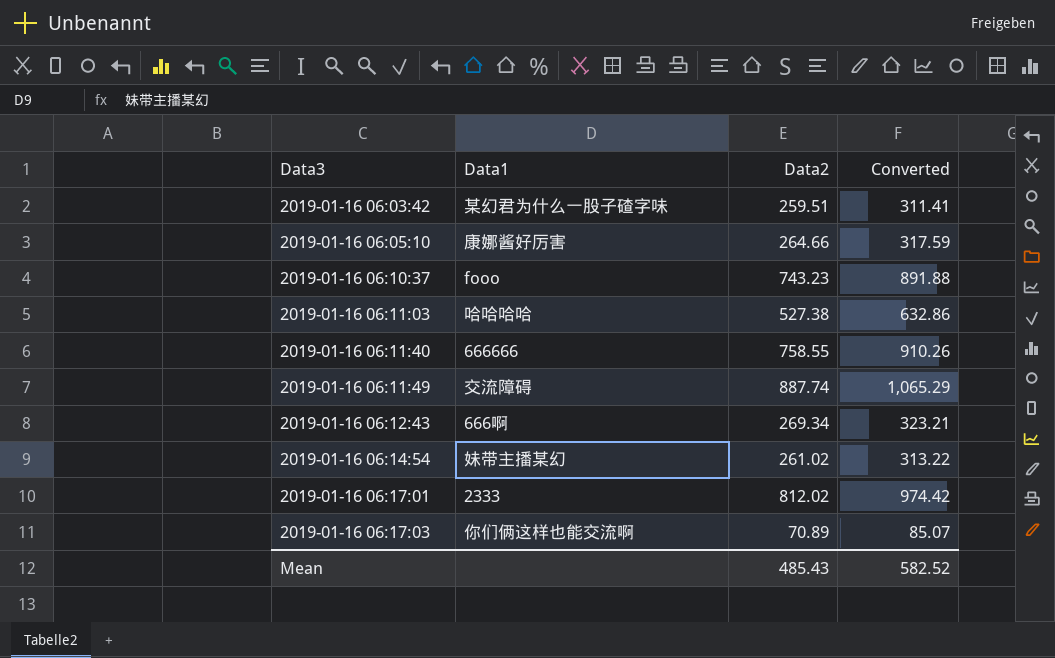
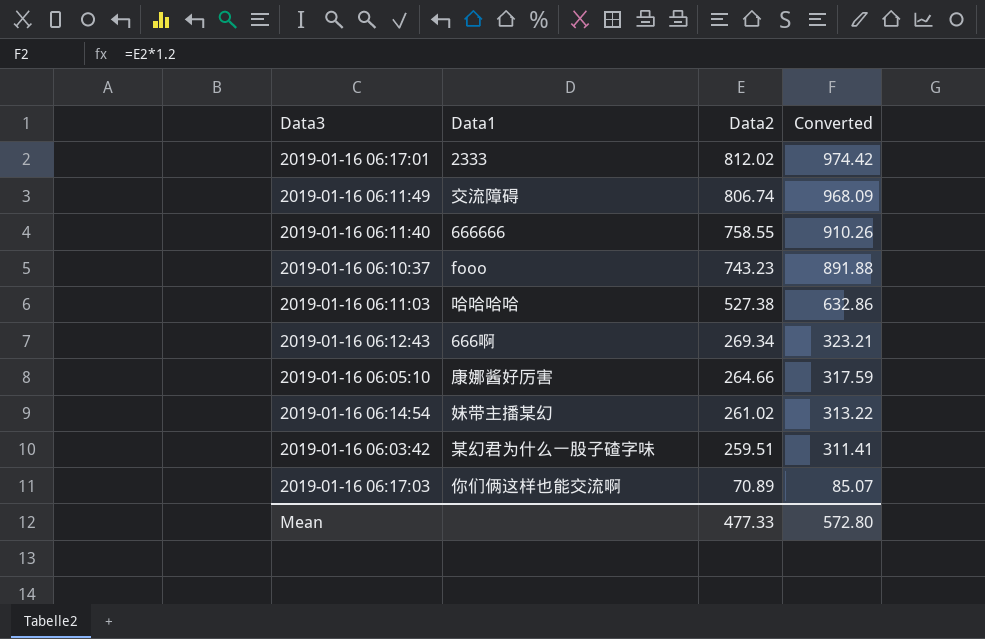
row order: Data3 ascending -> Data2 descending
2019-01-16 06:11:49 | Data2: 887.74 -> 806.74
2019-01-16 06:11:49 | Converted: 1,065.29 -> 968.09
Mean | Data2: 485.43 -> 477.33
Mean | Converted: 582.52 -> 572.80

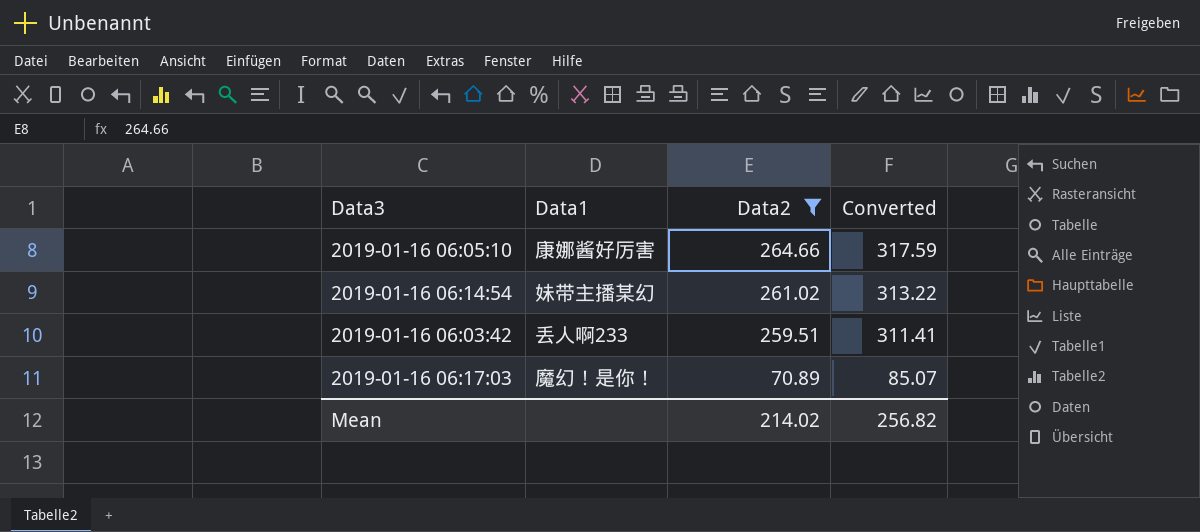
filter: none -> Data2 <= 264.66
2019-01-16 06:03:42 | Data1: 某幻君为什么一股子碴字味 -> 丢人啊233
2019-01-16 06:17:03 | Data1: 你们俩这样也能交流啊 -> 魔幻！是你！
Mean | Data2: 477.33 -> 214.02
Mean | Converted: 572.80 -> 256.82

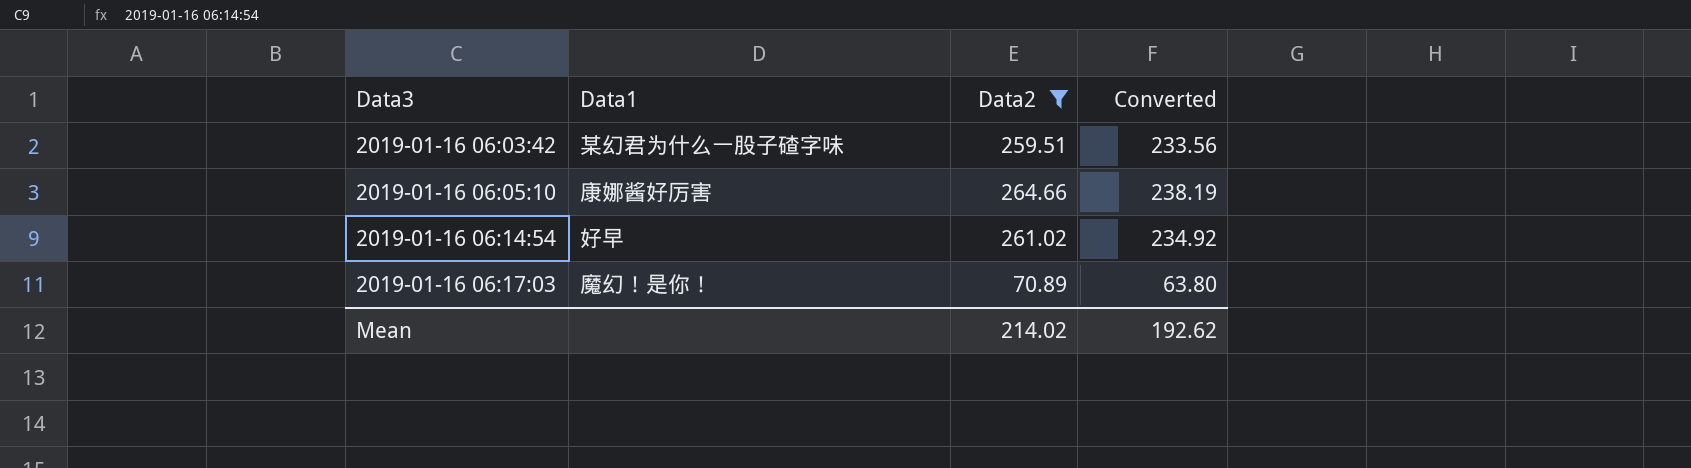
row order: Data2 descending -> Data3 ascending
column Converted | formula: [Data2] * 1.2 -> [Data2] * 0.9
2019-01-16 06:03:42 | Data1: 丢人啊233 -> 某幻君为什么一股子碴字味
2019-01-16 06:14:54 | Data1: 妹带主播某幻 -> 好早
Mean | Converted: 256.82 -> 192.62

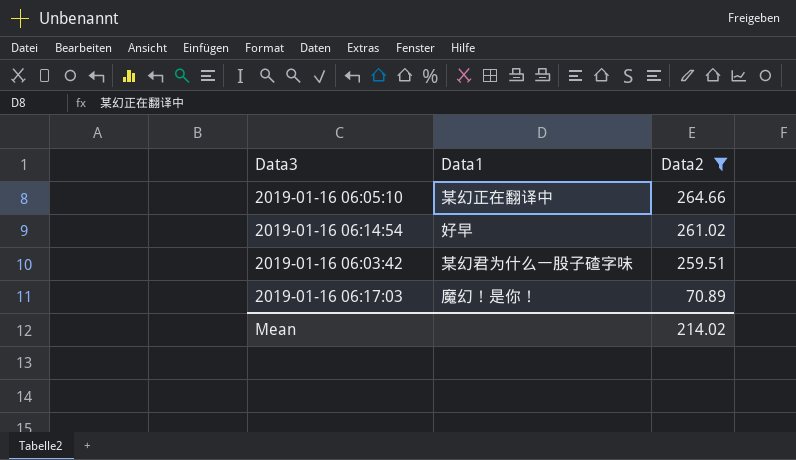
row order: Data3 ascending -> Data2 descending
column Converted | formula: [Data2] * 0.9 -> none
2019-01-16 06:05:10 | Data1: 康娜酱好厉害 -> 某幻正在翻译中

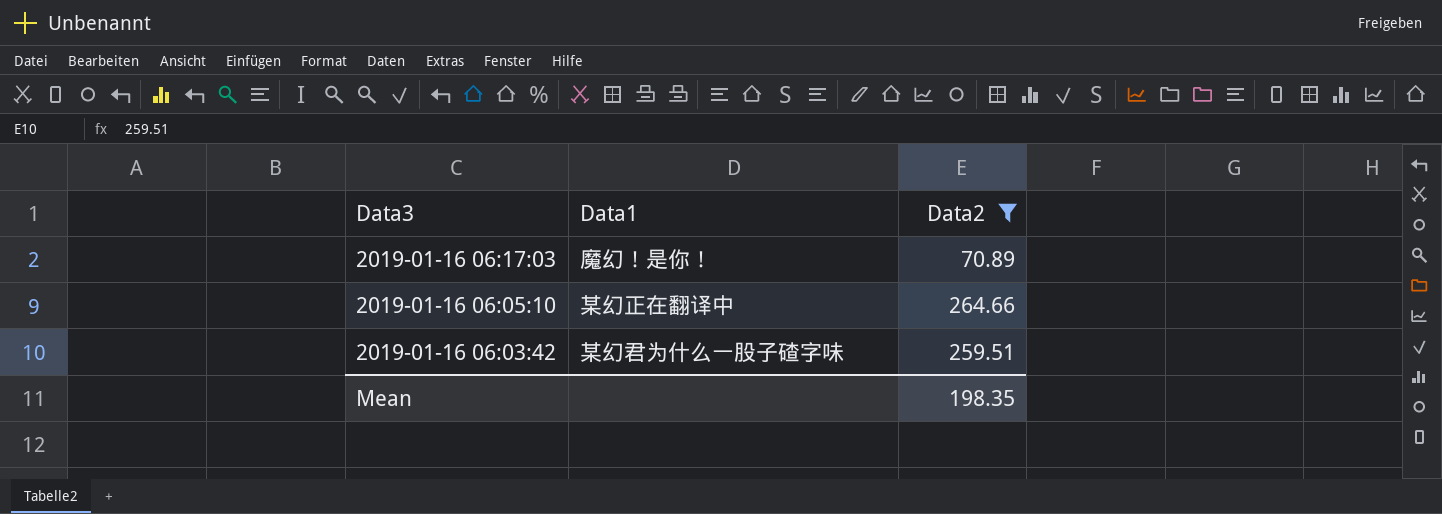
row order: Data2 descending -> Data3 descending
row 2019-01-16 06:14:54: 好早 | 261.02 -> none
Mean | Data2: 214.02 -> 198.35

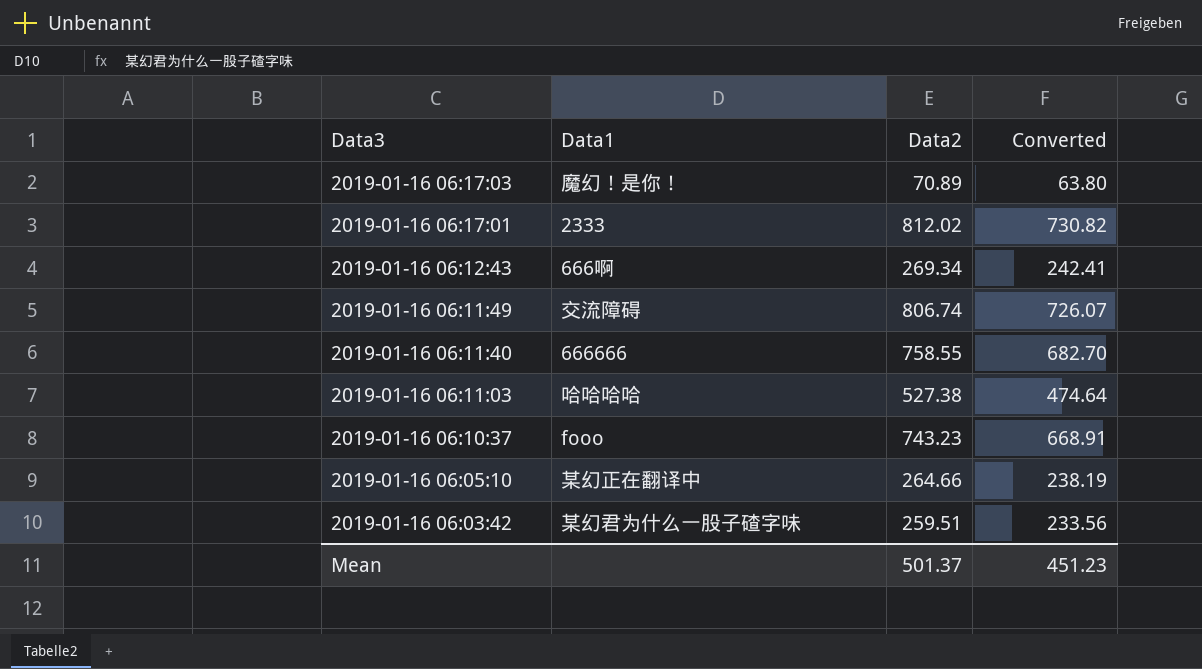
filter: Data2 <= 264.66 -> none
column Converted | formula: none -> [Data2] * 0.9
Mean | Data2: 198.35 -> 501.37

